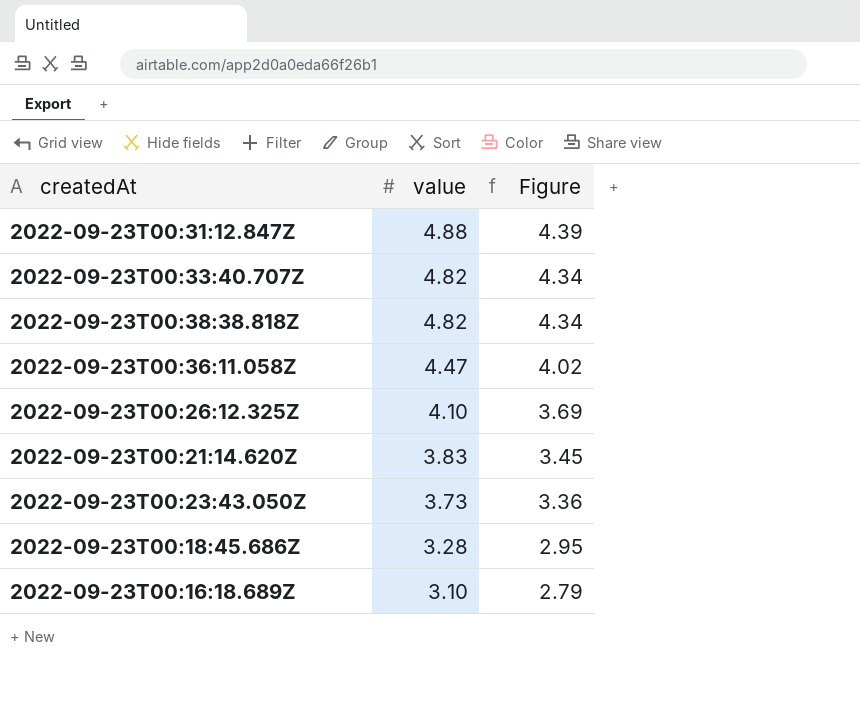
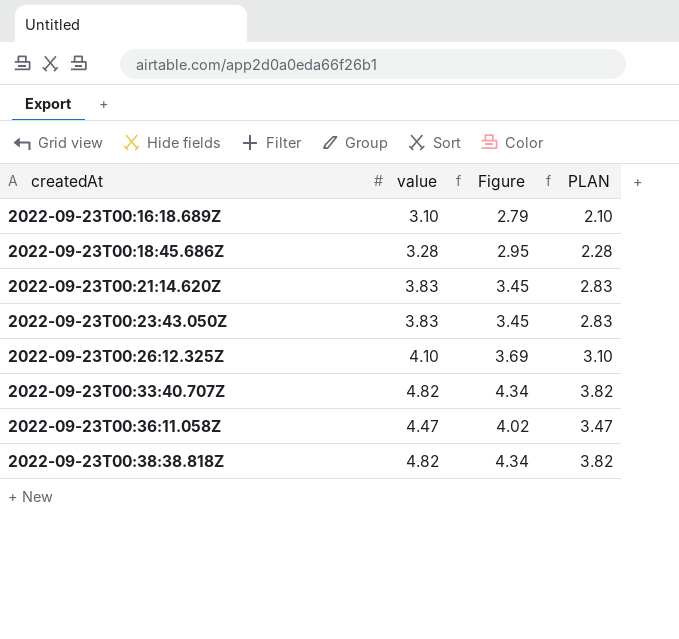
row order: value descending -> createdAt ascending
column PLAN | formula: none -> [value] - 1
row 2022-09-23T00:31:12.847Z: 4.88 | 4.39 -> none
2022-09-23T00:23:43.050Z | value: 3.73 -> 3.83
2022-09-23T00:23:43.050Z | Figure: 3.36 -> 3.45

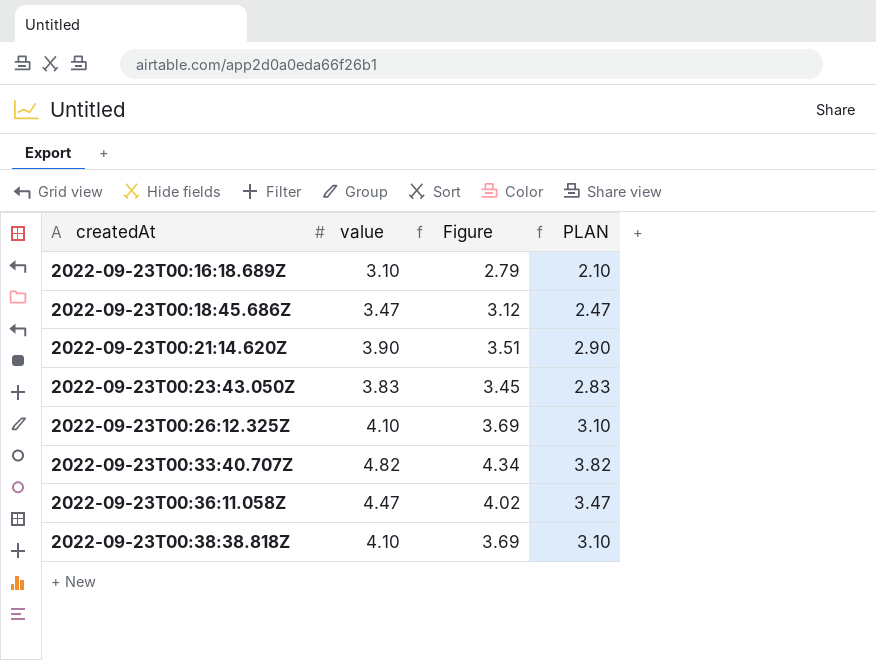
2022-09-23T00:18:45.686Z | value: 3.28 -> 3.47
2022-09-23T00:18:45.686Z | Figure: 2.95 -> 3.12
2022-09-23T00:18:45.686Z | PLAN: 2.28 -> 2.47
2022-09-23T00:21:14.620Z | value: 3.83 -> 3.90
2022-09-23T00:21:14.620Z | Figure: 3.45 -> 3.51
2022-09-23T00:21:14.620Z | PLAN: 2.83 -> 2.90
2022-09-23T00:38:38.818Z | value: 4.82 -> 4.10
2022-09-23T00:38:38.818Z | Figure: 4.34 -> 3.69
2022-09-23T00:38:38.818Z | PLAN: 3.82 -> 3.10

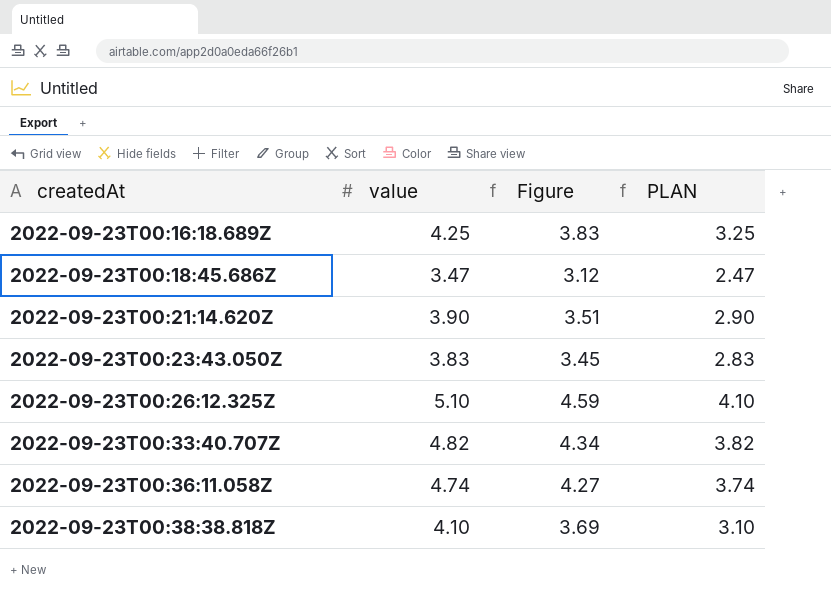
2022-09-23T00:16:18.689Z | value: 3.10 -> 4.25
2022-09-23T00:16:18.689Z | Figure: 2.79 -> 3.83
2022-09-23T00:16:18.689Z | PLAN: 2.10 -> 3.25
2022-09-23T00:26:12.325Z | value: 4.10 -> 5.10
2022-09-23T00:26:12.325Z | Figure: 3.69 -> 4.59
2022-09-23T00:26:12.325Z | PLAN: 3.10 -> 4.10
2022-09-23T00:36:11.058Z | value: 4.47 -> 4.74
2022-09-23T00:36:11.058Z | Figure: 4.02 -> 4.27
2022-09-23T00:36:11.058Z | PLAN: 3.47 -> 3.74

